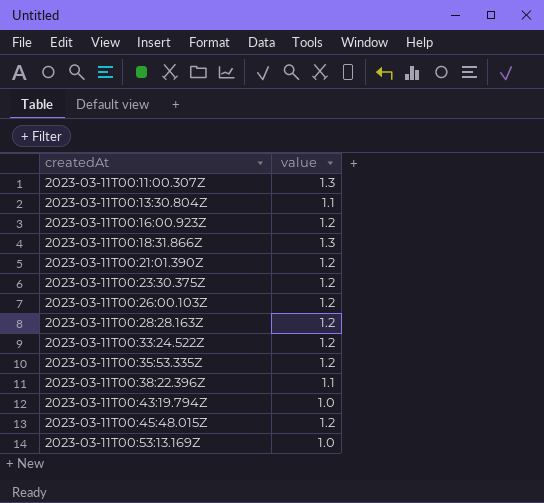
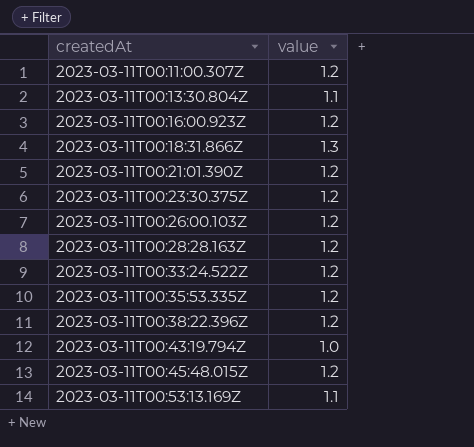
2023-03-11T00:11:00.307Z | value: 1.3 -> 1.2
2023-03-11T00:38:22.396Z | value: 1.1 -> 1.2
2023-03-11T00:53:13.169Z | value: 1.0 -> 1.1

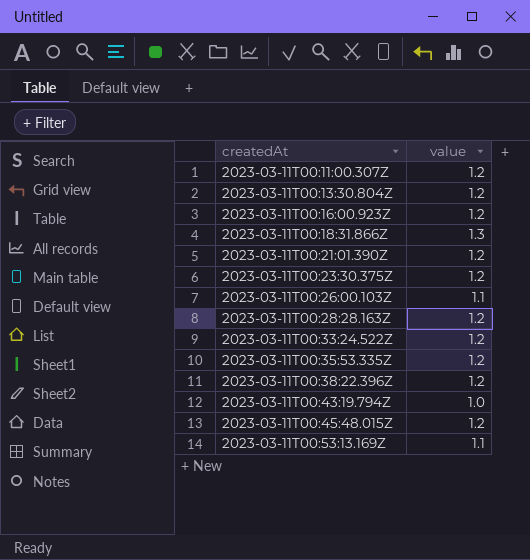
2023-03-11T00:13:30.804Z | value: 1.1 -> 1.2
2023-03-11T00:26:00.103Z | value: 1.2 -> 1.1

